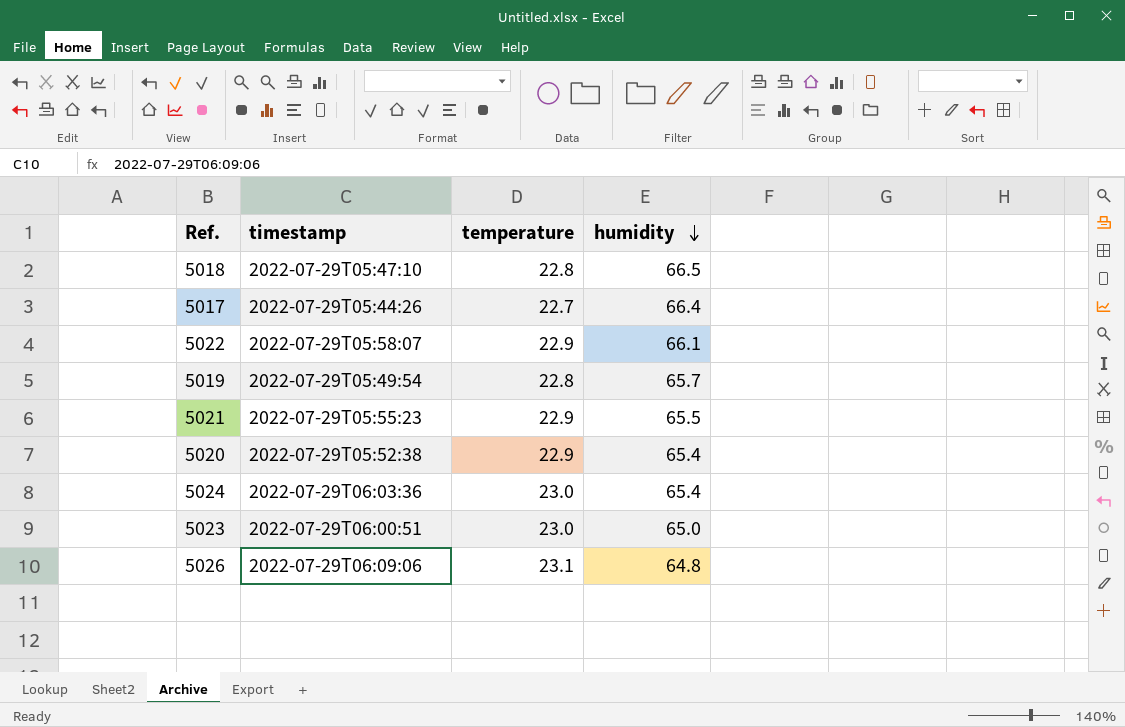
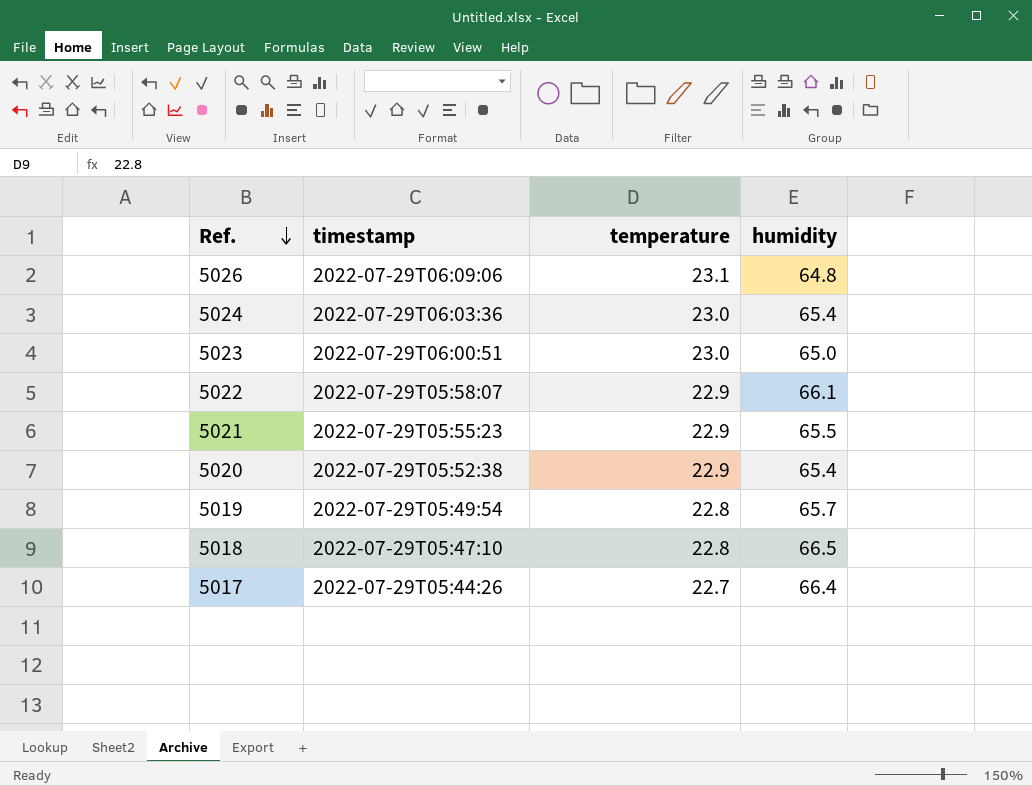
row order: humidity descending -> Ref. descending

